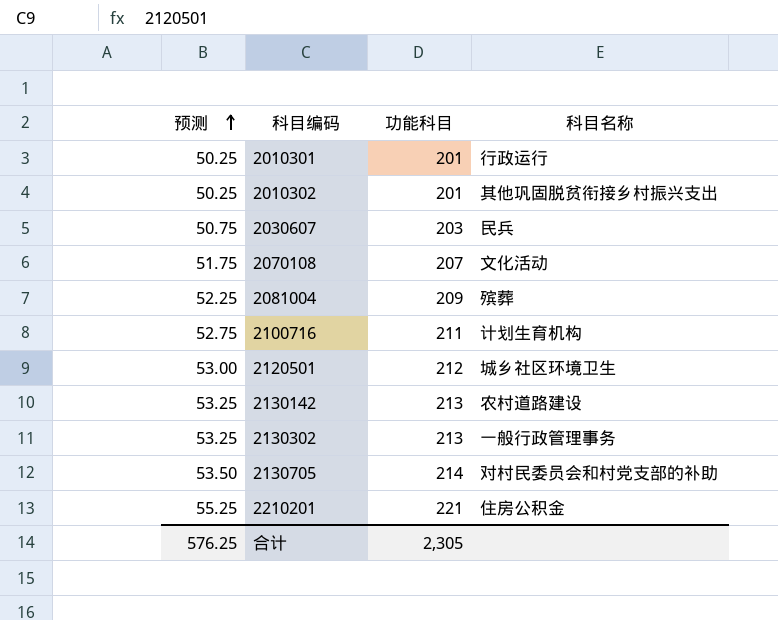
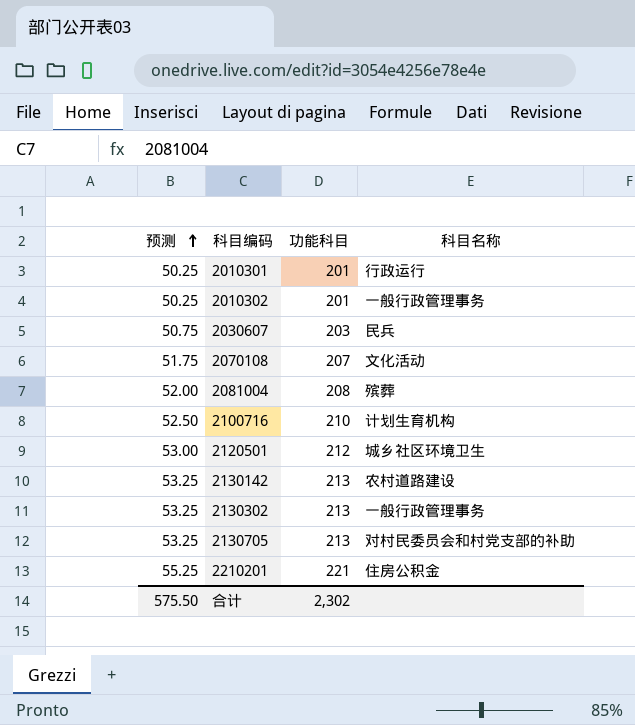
2010302 | 科目名称: 其他巩固脱贫衔接乡村振兴支出 -> 一般行政管理事务
2081004 | 预测: 52.25 -> 52.00
2081004 | 功能科目: 209 -> 208
2100716 | 预测: 52.75 -> 52.50
2100716 | 功能科目: 211 -> 210
2130705 | 预测: 53.50 -> 53.25
2130705 | 功能科目: 214 -> 213
合计 | 预测: 576.25 -> 575.50
合计 | 功能科目: 2,305 -> 2,302

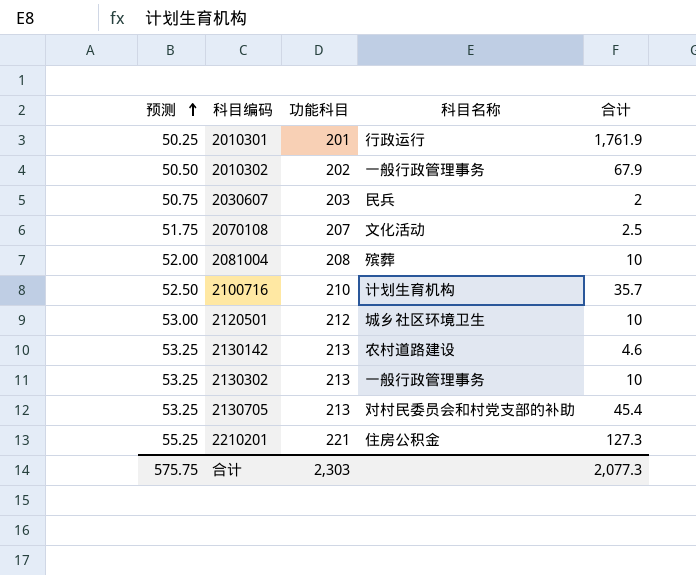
column 合计 | position: none -> 5
2010302 | 预测: 50.25 -> 50.50
2010302 | 功能科目: 201 -> 202
合计 | 预测: 575.50 -> 575.75
合计 | 功能科目: 2,302 -> 2,303

